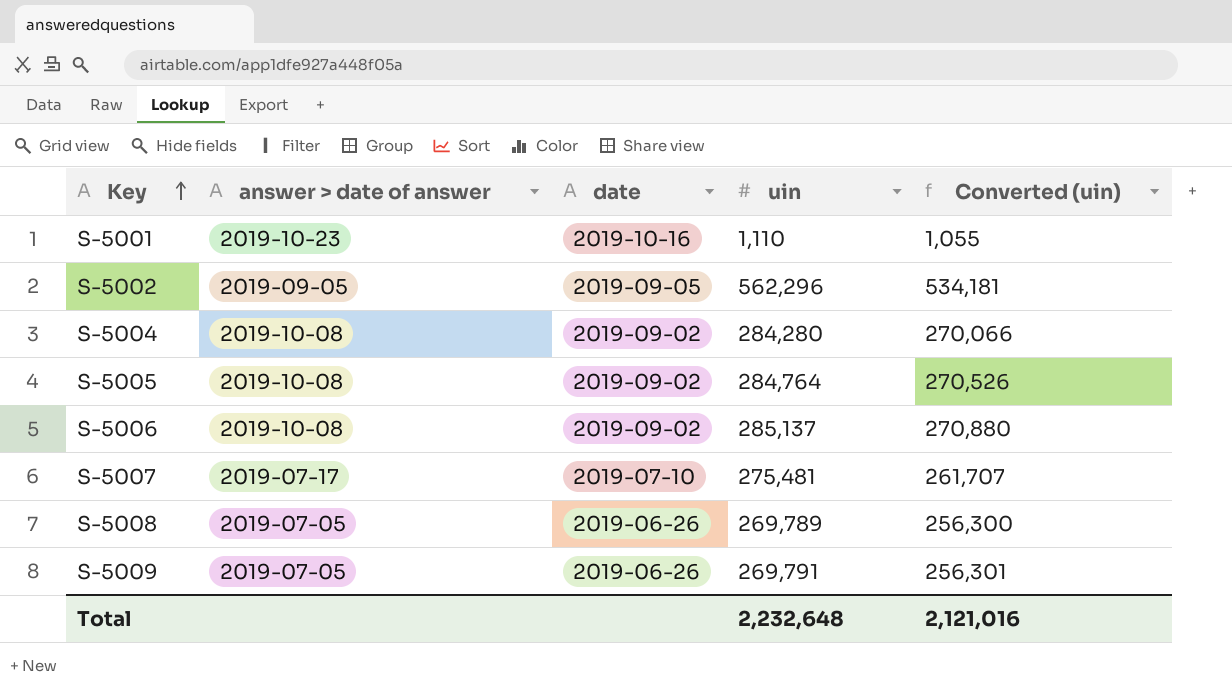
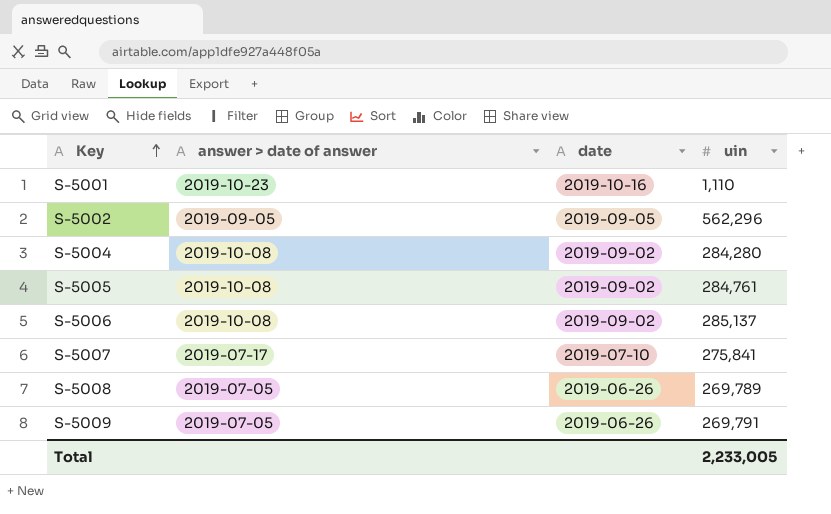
column Converted (uin) | formula: [uin] * 0.95 -> none
S-5005 | uin: 284,764 -> 284,761
S-5007 | uin: 275,481 -> 275,841
Total | uin: 2,232,648 -> 2,233,005

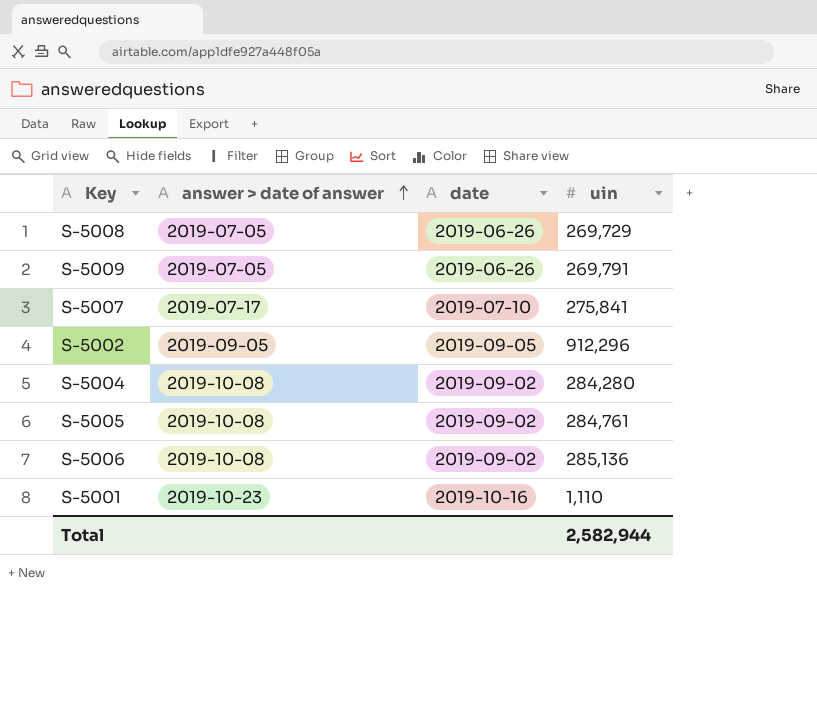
row order: Key ascending -> answer > date of answer ascending
S-5008 | uin: 269,789 -> 269,729
S-5002 | uin: 562,296 -> 912,296
S-5006 | uin: 285,137 -> 285,136
Total | uin: 2,233,005 -> 2,582,944

